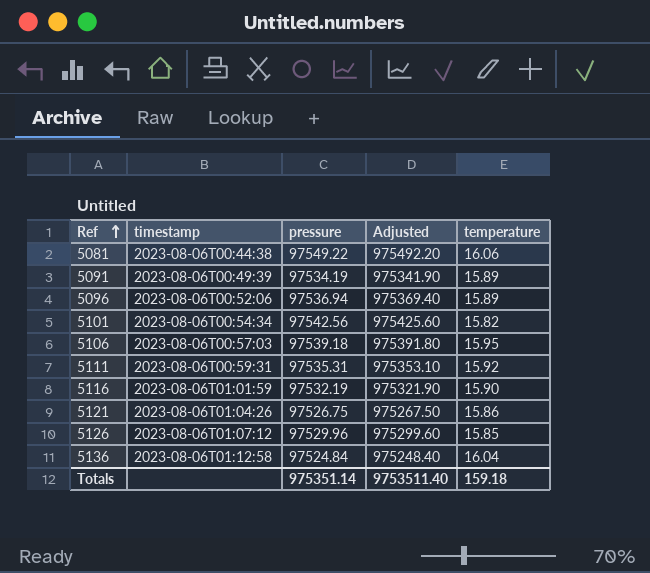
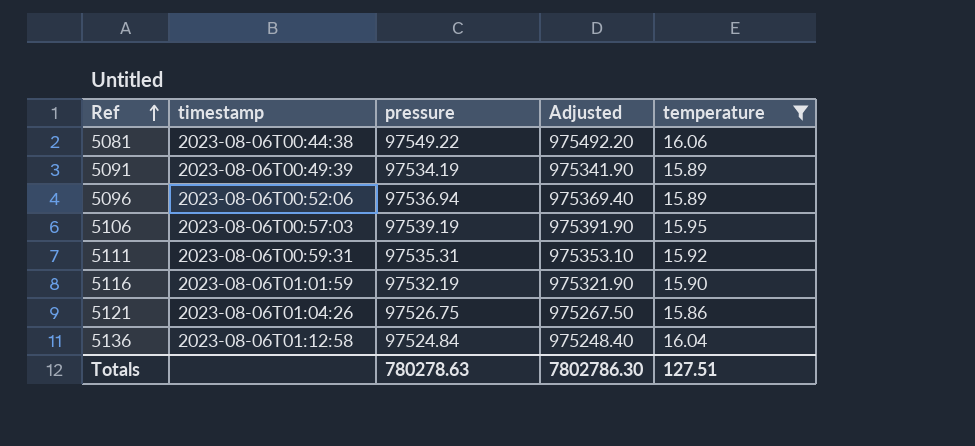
filter: none -> temperature >= 15.86
5106 | pressure: 97539.18 -> 97539.19
5106 | Adjusted: 975391.80 -> 975391.90
Totals | pressure: 975351.14 -> 780278.63
Totals | Adjusted: 9753511.40 -> 7802786.30
Totals | temperature: 159.18 -> 127.51

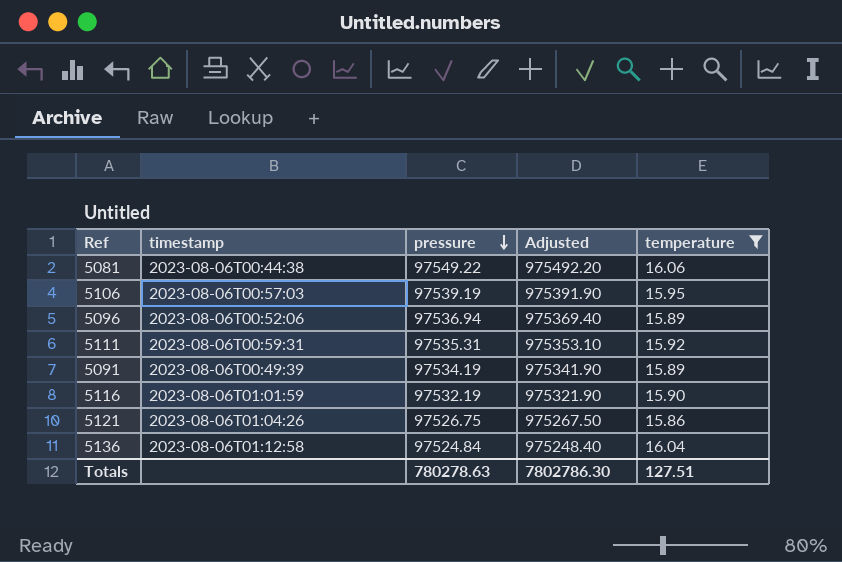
row order: Ref ascending -> pressure descending

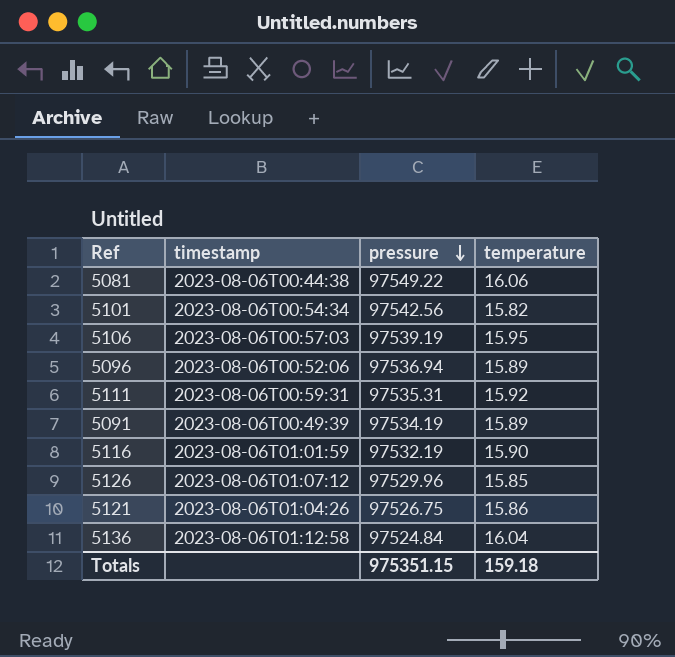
filter: temperature >= 15.86 -> none
column Adjusted | formula: [pressure] * 10 -> none
Totals | pressure: 780278.63 -> 975351.15
Totals | temperature: 127.51 -> 159.18

